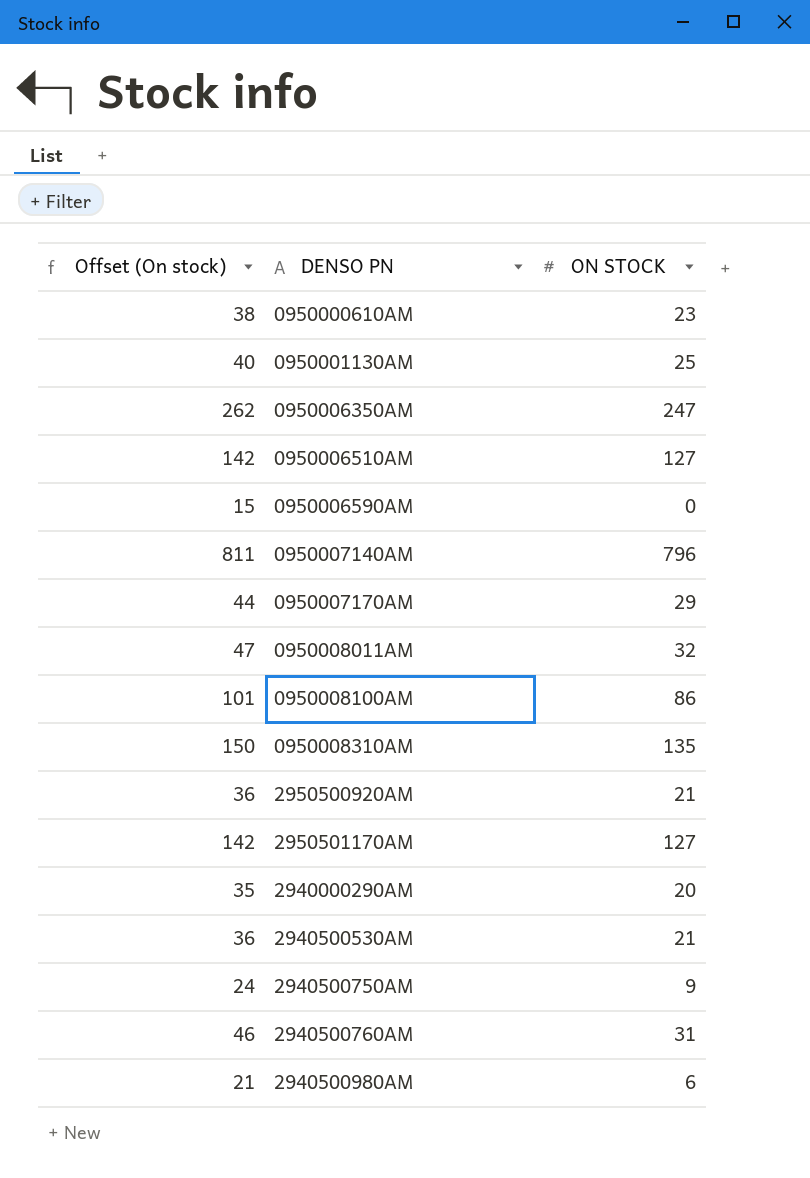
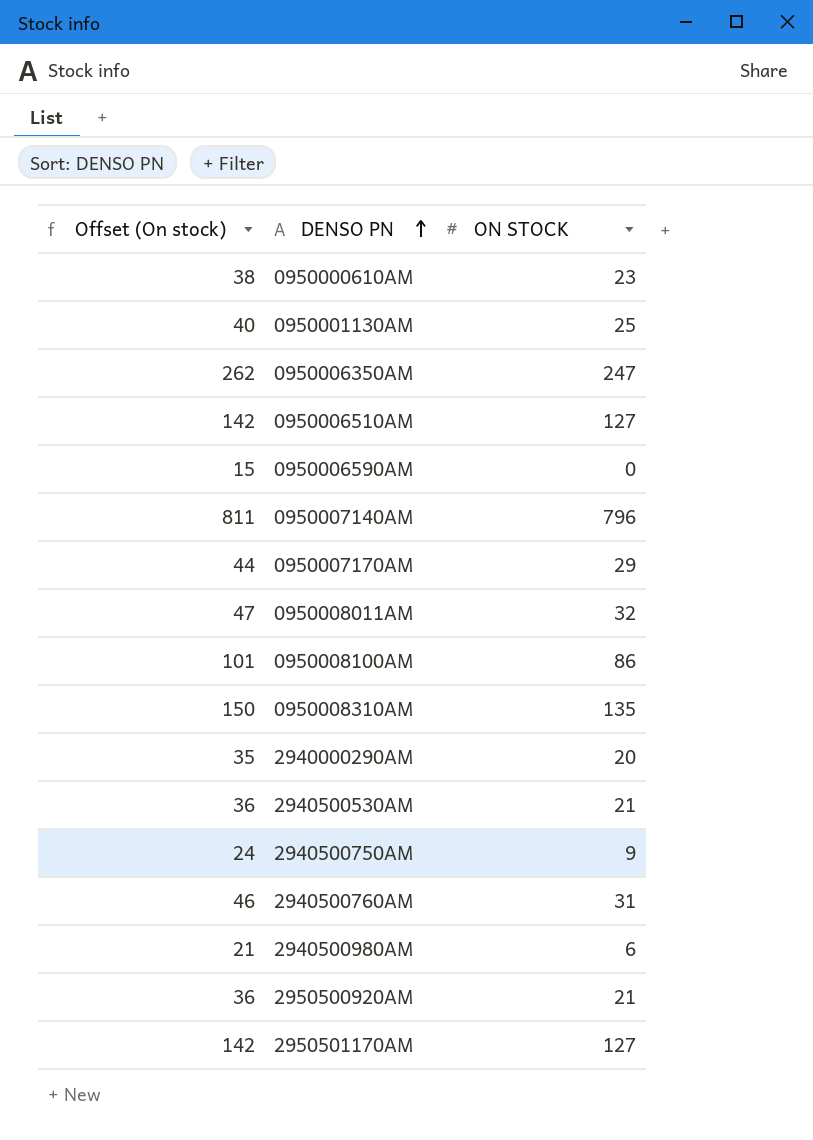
row order: none -> DENSO PN ascending

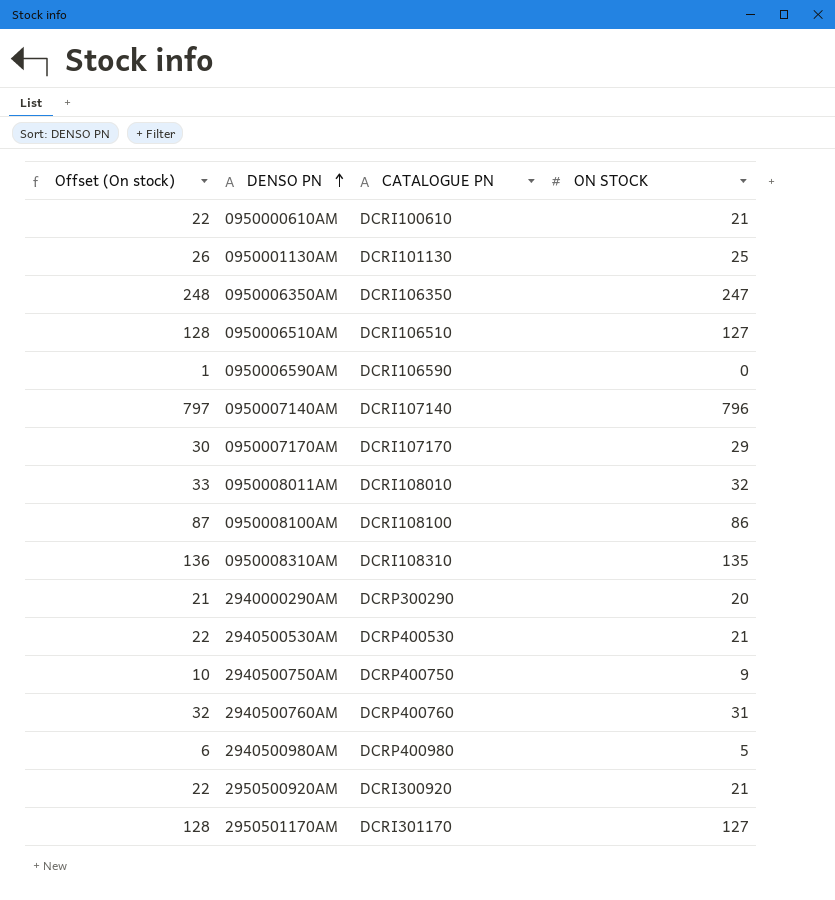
column Offset (On stock) | formula: [ON STOCK] + 15 -> [ON STOCK] + 1
column CATALOGUE PN | position: none -> 3
0950000610AM | ON STOCK: 23 -> 21
2940500980AM | ON STOCK: 6 -> 5

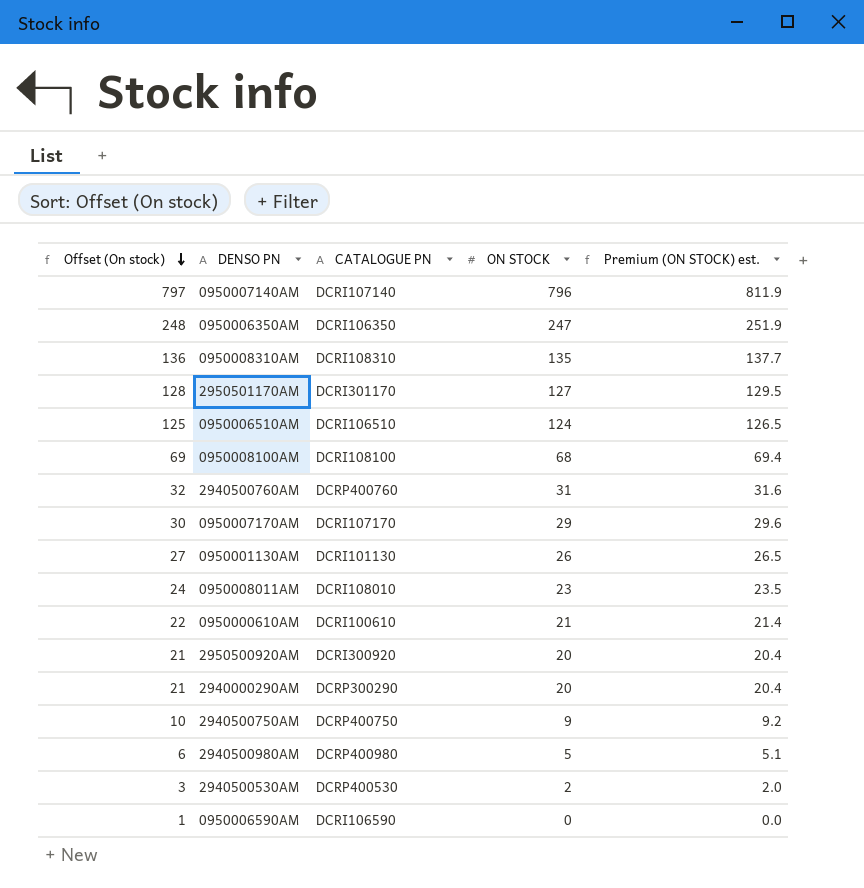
row order: DENSO PN ascending -> Offset (On stock) descending
column Premium (ON STOCK) est. | formula: none -> [ON STOCK] * 1.02
0950006510AM | Offset (On stock): 128 -> 125
0950006510AM | ON STOCK: 127 -> 124
0950008100AM | Offset (On stock): 87 -> 69
0950008100AM | ON STOCK: 86 -> 68
0950001130AM | Offset (On stock): 26 -> 27
0950001130AM | ON STOCK: 25 -> 26
0950008011AM | Offset (On stock): 33 -> 24
0950008011AM | ON STOCK: 32 -> 23
2950500920AM | Offset (On stock): 22 -> 21
2950500920AM | ON STOCK: 21 -> 20
2940500530AM | Offset (On stock): 22 -> 3
2940500530AM | ON STOCK: 21 -> 2

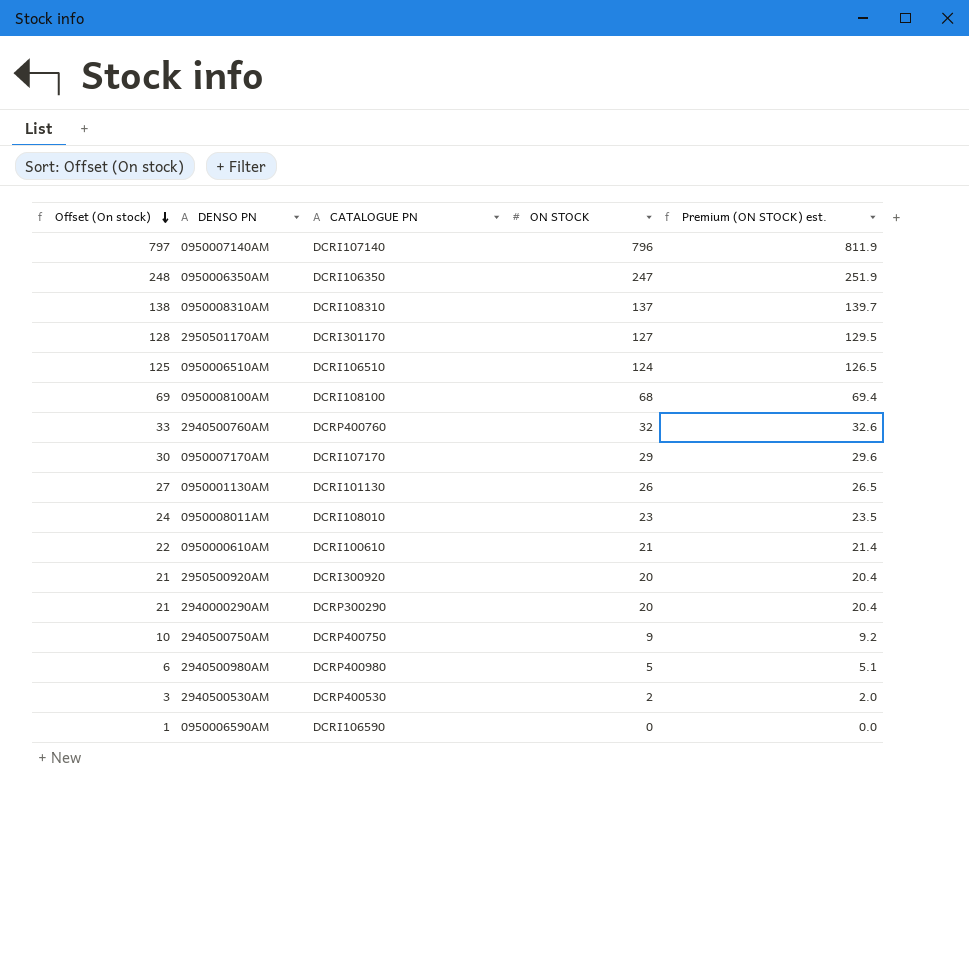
0950008310AM | Offset (On stock): 136 -> 138
0950008310AM | ON STOCK: 135 -> 137
0950008310AM | Premium (ON STOCK) est.: 137.7 -> 139.7
2940500760AM | Offset (On stock): 32 -> 33
2940500760AM | ON STOCK: 31 -> 32
2940500760AM | Premium (ON STOCK) est.: 31.6 -> 32.6

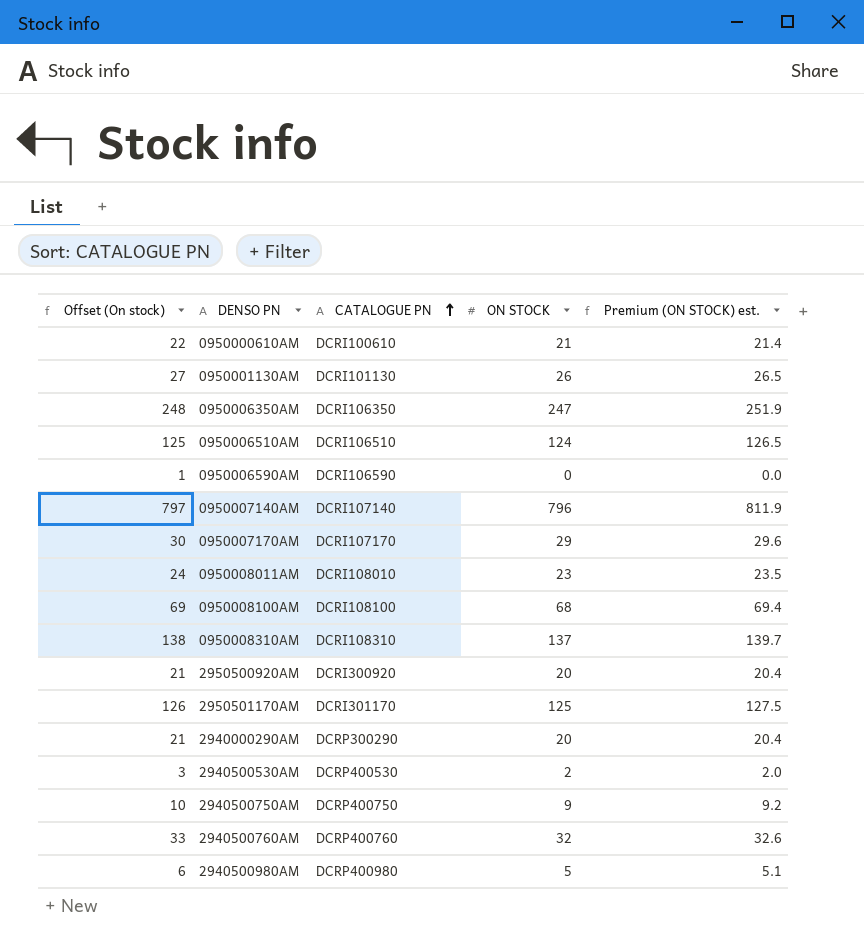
row order: Offset (On stock) descending -> CATALOGUE PN ascending
2950501170AM | Offset (On stock): 128 -> 126
2950501170AM | ON STOCK: 127 -> 125
2950501170AM | Premium (ON STOCK) est.: 129.5 -> 127.5

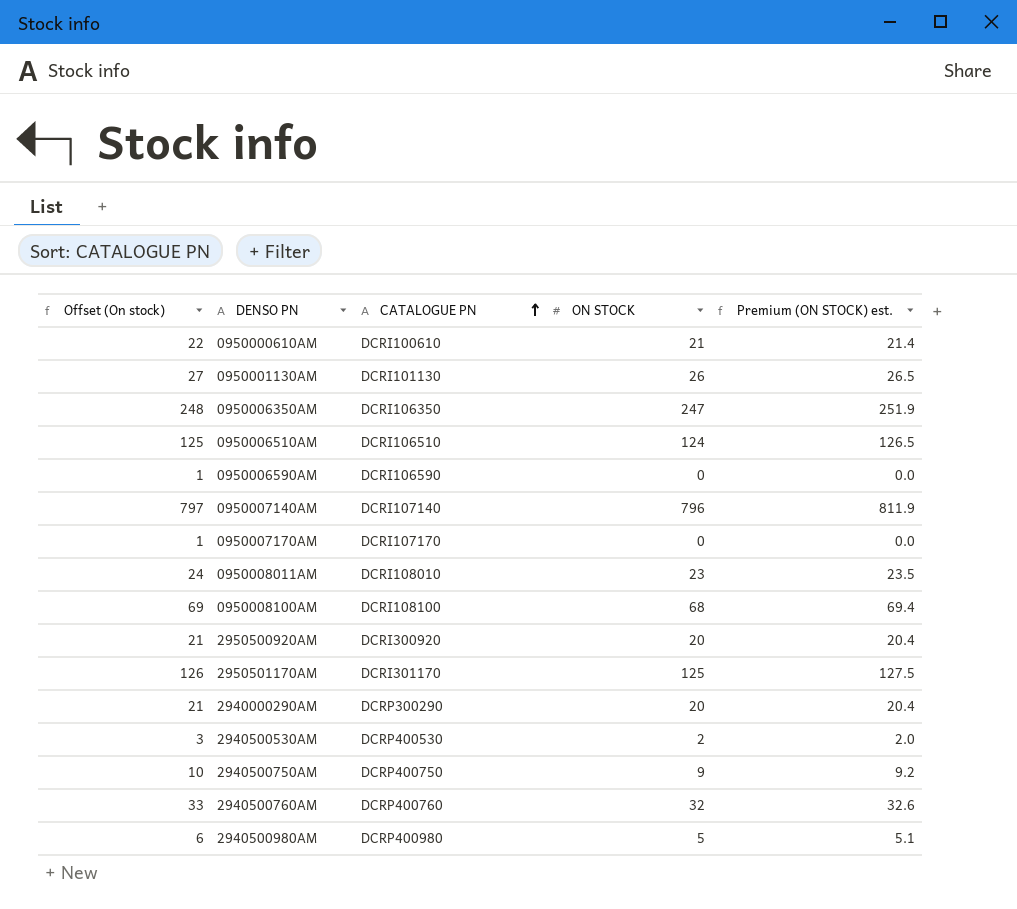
row 0950008310AM: 138 | DCRI108310 | 137 | 139.7 -> none
0950007170AM | Offset (On stock): 30 -> 1
0950007170AM | ON STOCK: 29 -> 0
0950007170AM | Premium (ON STOCK) est.: 29.6 -> 0.0

